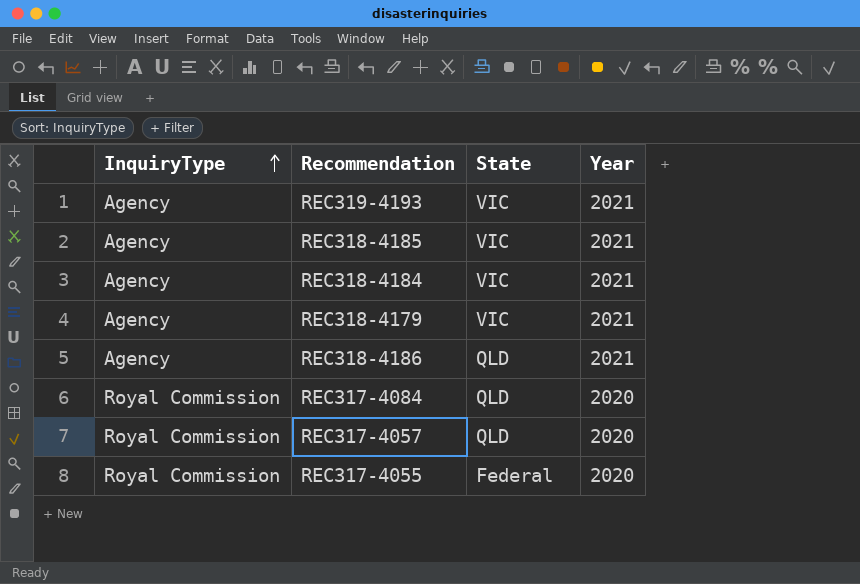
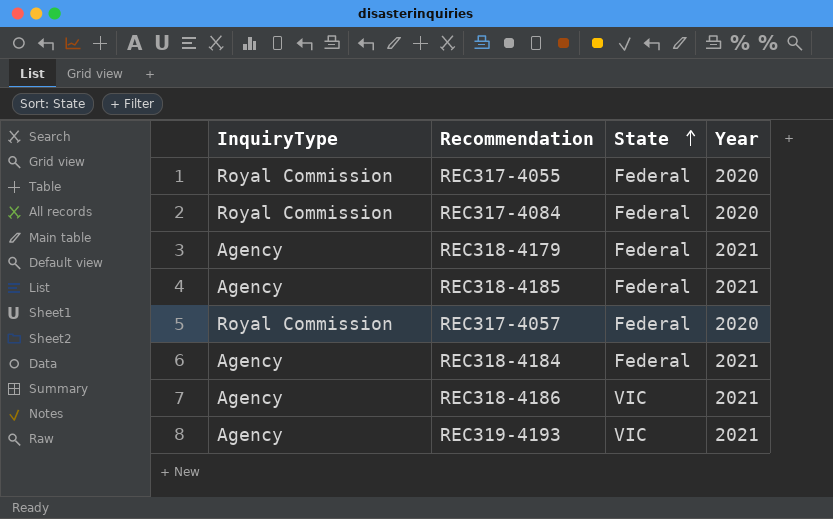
row order: InquiryType ascending -> State ascending
REC317-4084 | State: QLD -> Federal
REC318-4179 | State: VIC -> Federal
REC318-4185 | State: VIC -> Federal
REC317-4057 | State: QLD -> Federal
REC318-4184 | State: VIC -> Federal
REC318-4186 | State: QLD -> VIC

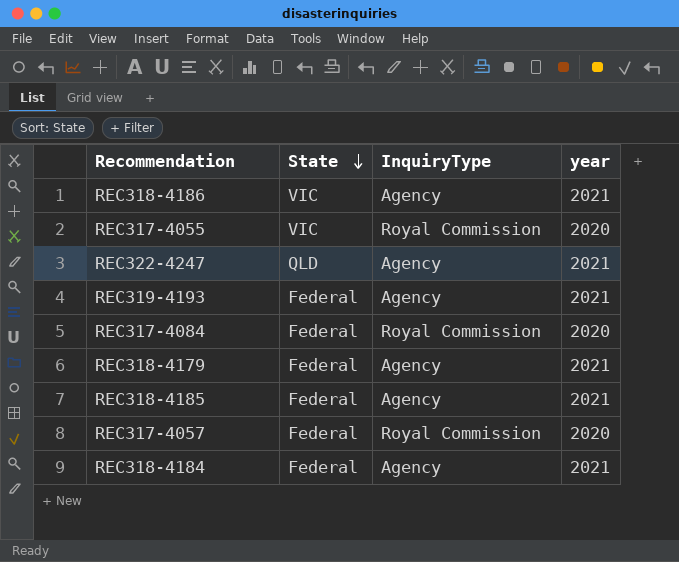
row order: State ascending -> State descending
column InquiryType | position: 1 -> 3
column name: Year -> year
REC317-4055 | State: Federal -> VIC
row REC322-4247: none -> QLD | Agency | 2021
REC319-4193 | State: VIC -> Federal

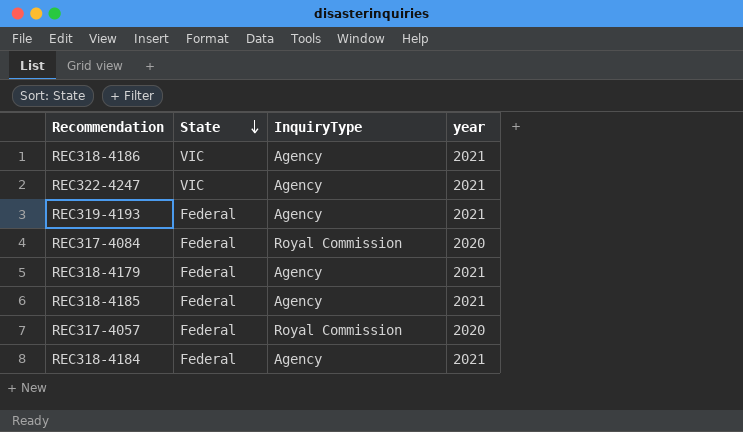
row REC317-4055: VIC | Royal Commission | 2020 -> none
REC322-4247 | State: QLD -> VIC

